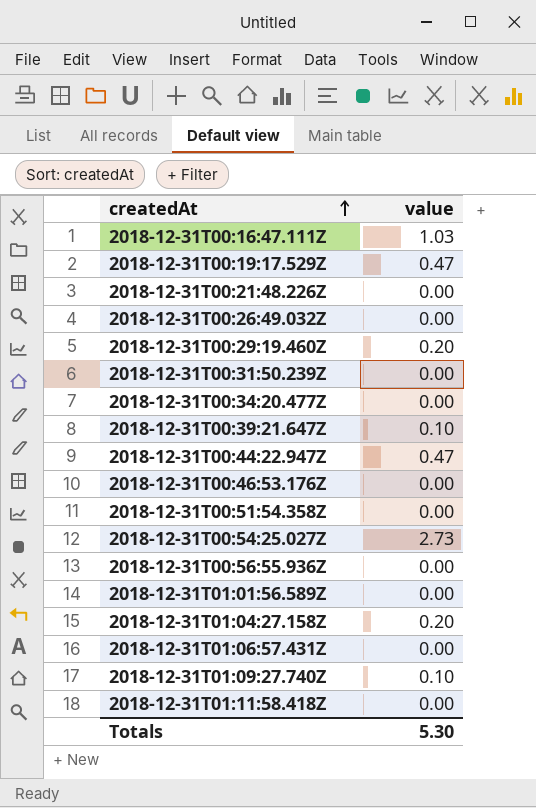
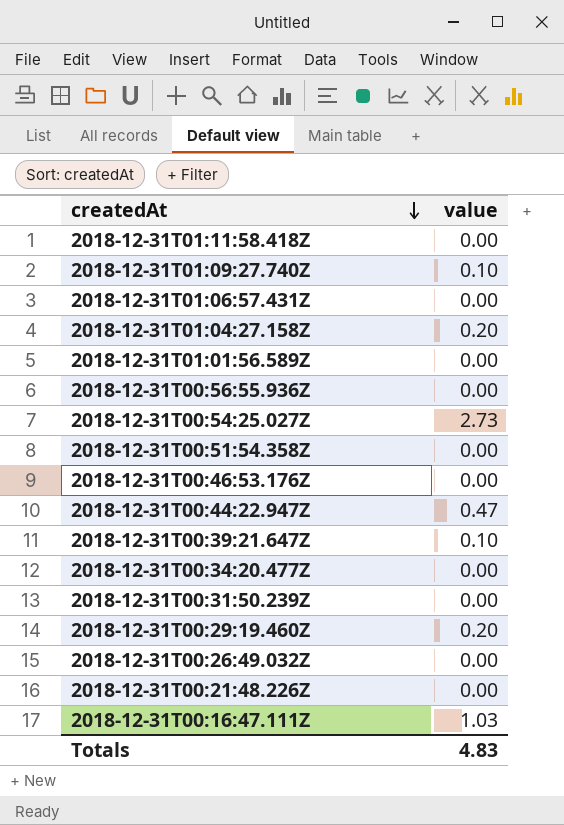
row order: createdAt ascending -> createdAt descending
row 2018-12-31T00:19:17.529Z: 0.47 -> none
Totals | value: 5.30 -> 4.83

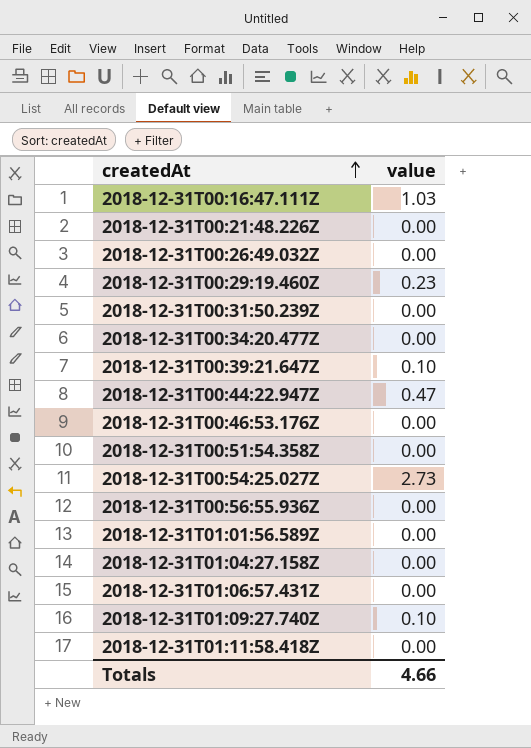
row order: createdAt descending -> createdAt ascending
2018-12-31T00:29:19.460Z | value: 0.20 -> 0.23
2018-12-31T01:04:27.158Z | value: 0.20 -> 0.00
Totals | value: 4.83 -> 4.66

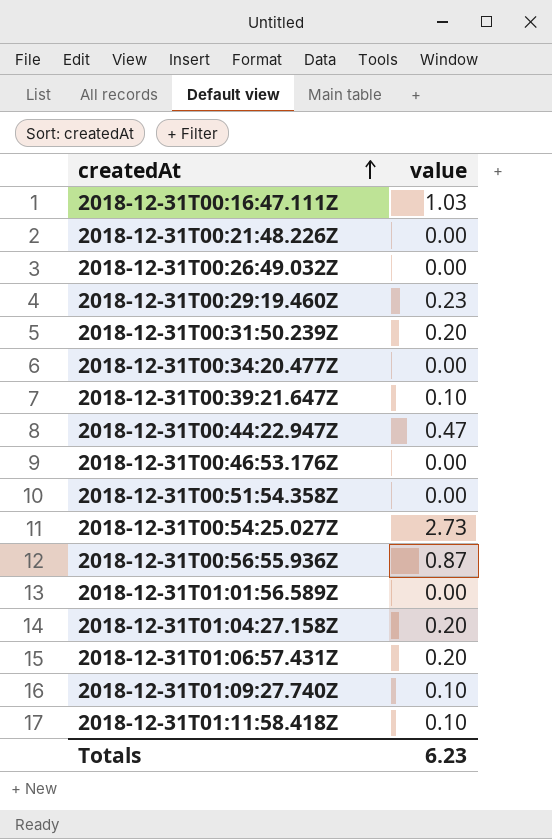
2018-12-31T00:31:50.239Z | value: 0.00 -> 0.20
2018-12-31T00:56:55.936Z | value: 0.00 -> 0.87
2018-12-31T01:04:27.158Z | value: 0.00 -> 0.20
2018-12-31T01:06:57.431Z | value: 0.00 -> 0.20
2018-12-31T01:11:58.418Z | value: 0.00 -> 0.10
Totals | value: 4.66 -> 6.23

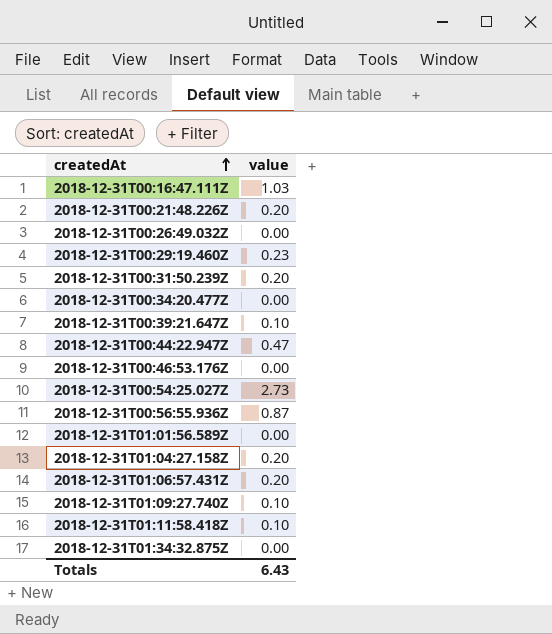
row 2018-12-31T00:51:54.358Z: 0.00 -> none
2018-12-31T00:21:48.226Z | value: 0.00 -> 0.20
row 2018-12-31T01:34:32.875Z: none -> 0.00
Totals | value: 6.23 -> 6.43

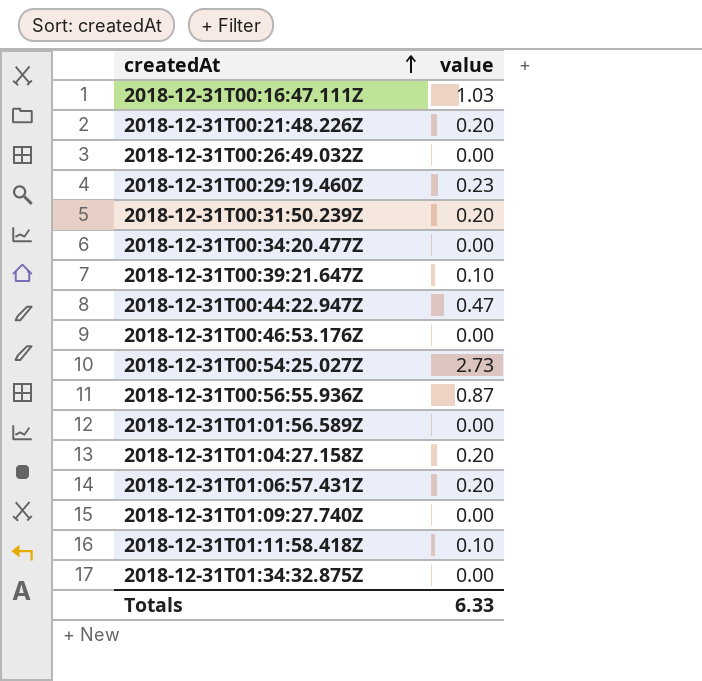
2018-12-31T01:09:27.740Z | value: 0.10 -> 0.00
Totals | value: 6.43 -> 6.33

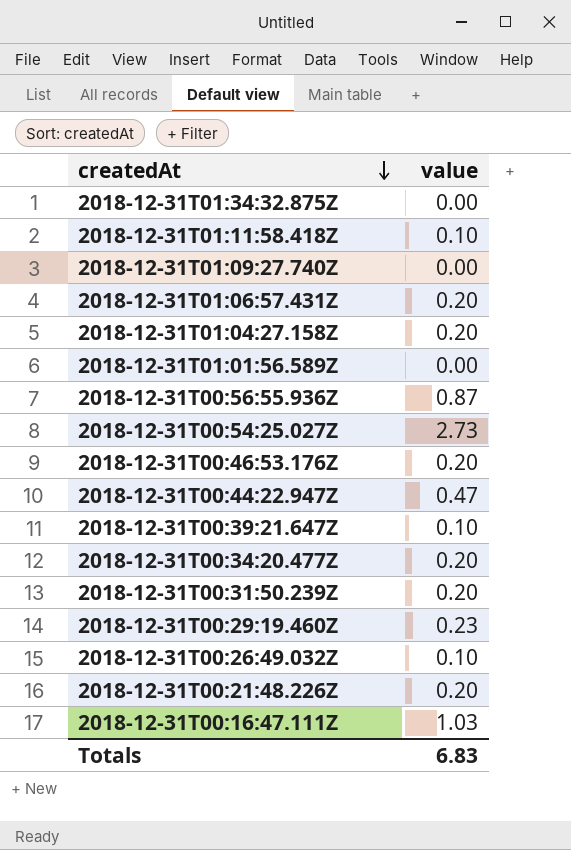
row order: createdAt ascending -> createdAt descending
2018-12-31T00:46:53.176Z | value: 0.00 -> 0.20
2018-12-31T00:34:20.477Z | value: 0.00 -> 0.20
2018-12-31T00:26:49.032Z | value: 0.00 -> 0.10
Totals | value: 6.33 -> 6.83

